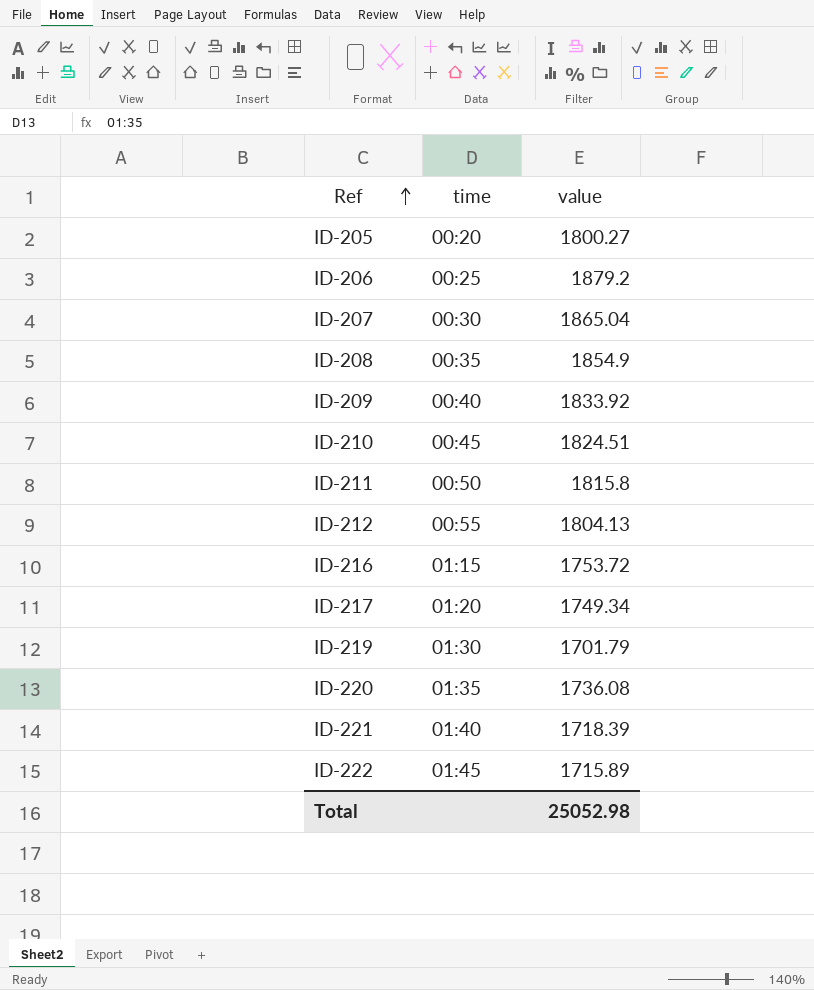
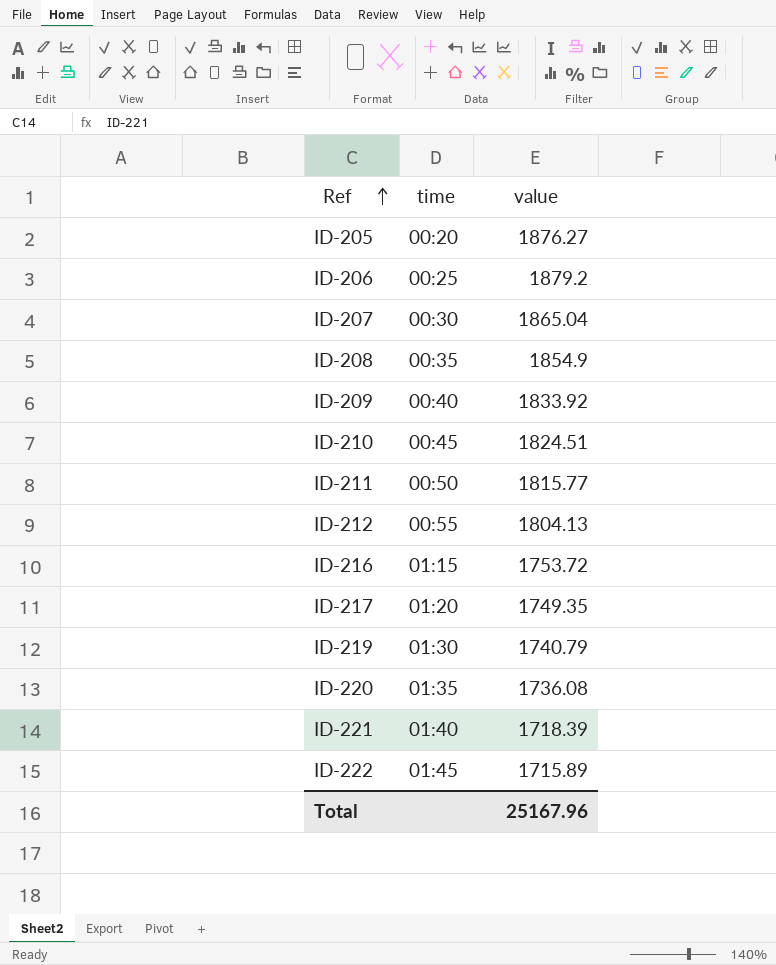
ID-205 | value: 1800.27 -> 1876.27
ID-211 | value: 1815.8 -> 1815.77
ID-217 | value: 1749.34 -> 1749.35
ID-219 | value: 1701.79 -> 1740.79
Total | value: 25052.98 -> 25167.96

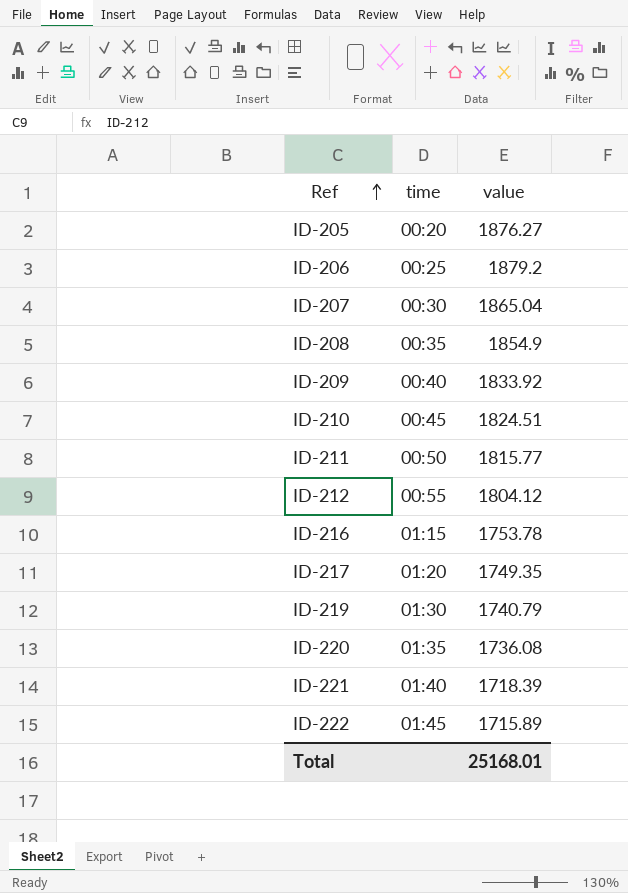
ID-212 | value: 1804.13 -> 1804.12
ID-216 | value: 1753.72 -> 1753.78
Total | value: 25167.96 -> 25168.01

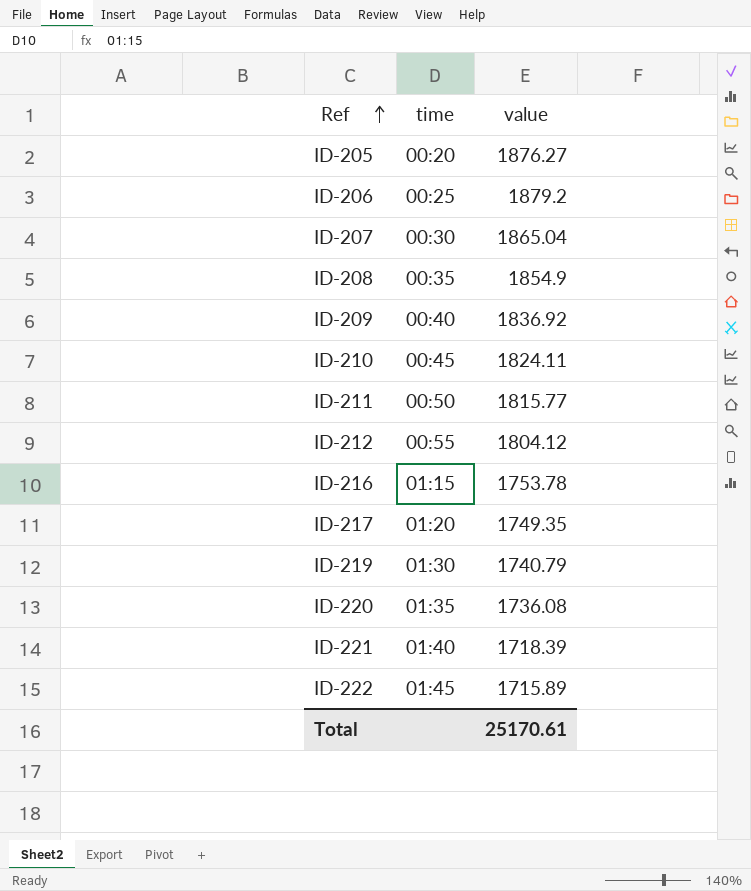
ID-209 | value: 1833.92 -> 1836.92
ID-210 | value: 1824.51 -> 1824.11
Total | value: 25168.01 -> 25170.61

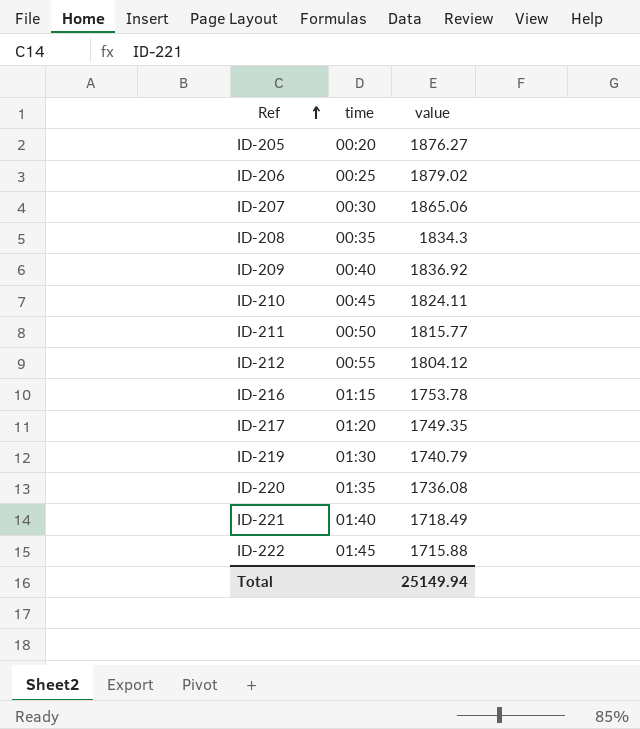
ID-206 | value: 1879.2 -> 1879.02
ID-207 | value: 1865.04 -> 1865.06
ID-208 | value: 1854.9 -> 1834.3
ID-221 | value: 1718.39 -> 1718.49
ID-222 | value: 1715.89 -> 1715.88
Total | value: 25170.61 -> 25149.94

